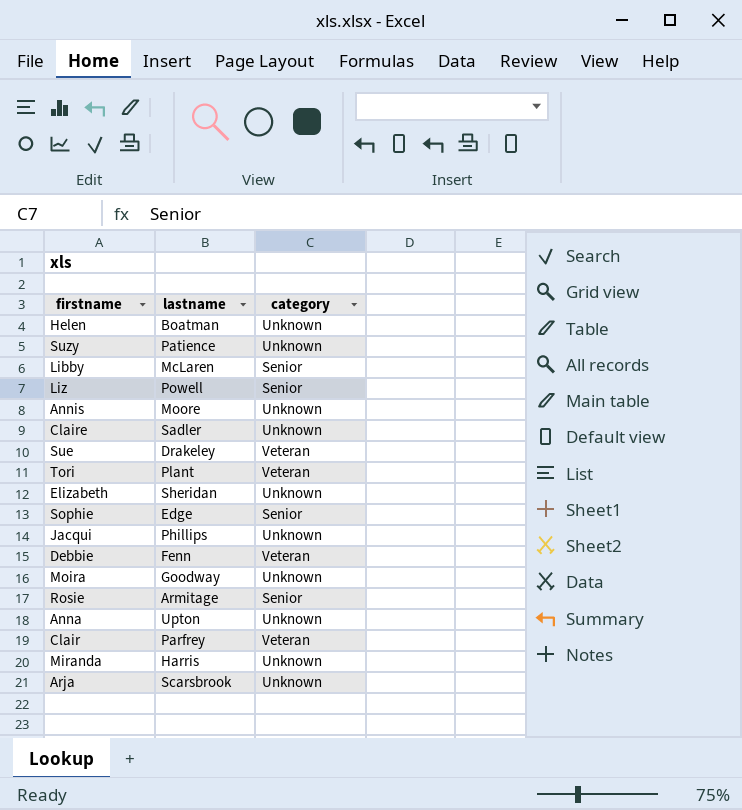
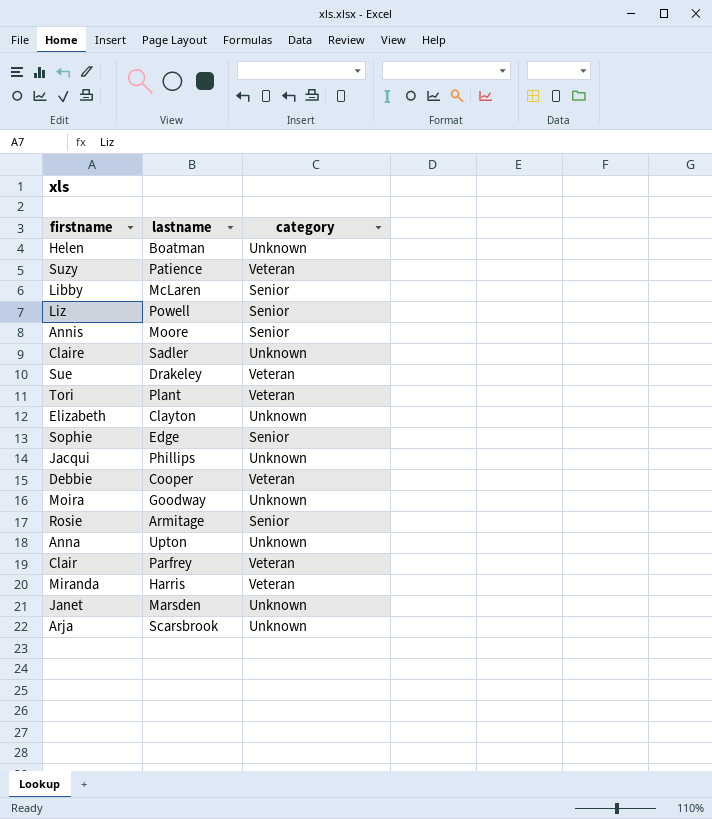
Suzy | category: Unknown -> Veteran
Annis | category: Unknown -> Senior
Elizabeth | lastname: Sheridan -> Clayton
Debbie | lastname: Fenn -> Cooper
Miranda | category: Unknown -> Veteran
row Janet: none -> Marsden | Unknown

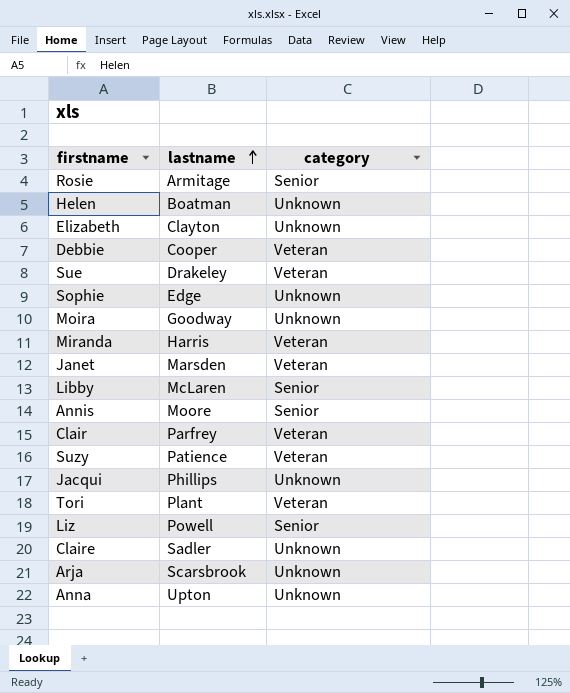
row order: none -> lastname ascending
Sophie | category: Senior -> Unknown
Janet | category: Unknown -> Veteran

